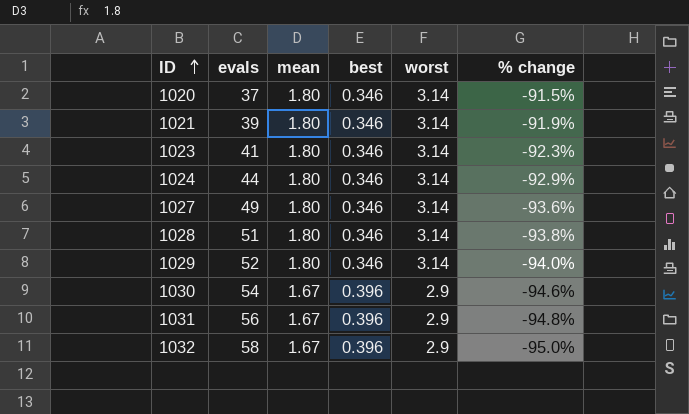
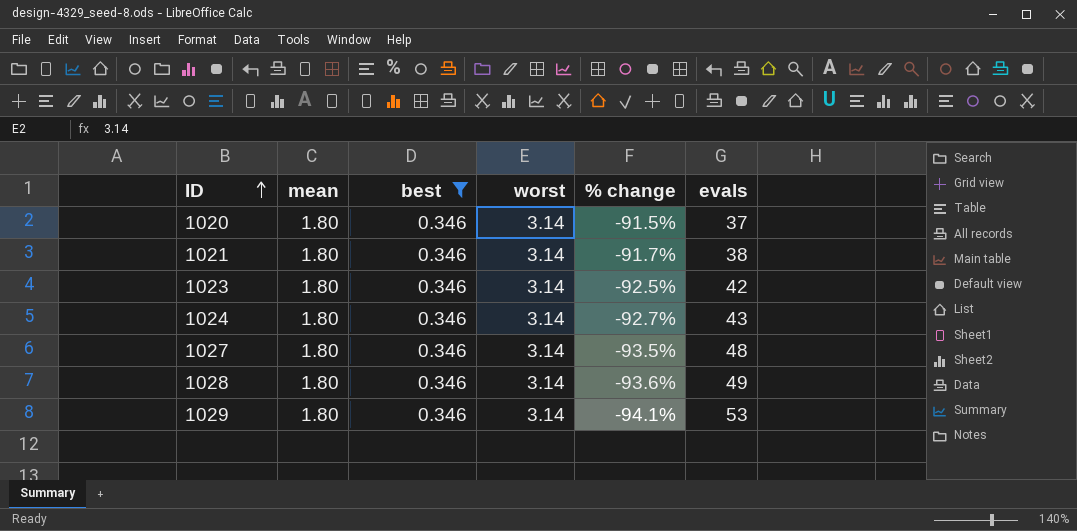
filter: none -> best = 0.346
column evals | position: 2 -> 6
1021 | % change: -91.9% -> -91.7%
1021 | evals: 39 -> 38
1023 | % change: -92.3% -> -92.5%
1023 | evals: 41 -> 42
1024 | % change: -92.9% -> -92.7%
1024 | evals: 44 -> 43
1027 | % change: -93.6% -> -93.5%
1027 | evals: 49 -> 48
1028 | % change: -93.8% -> -93.6%
1028 | evals: 51 -> 49
1029 | % change: -94.0% -> -94.1%
1029 | evals: 52 -> 53

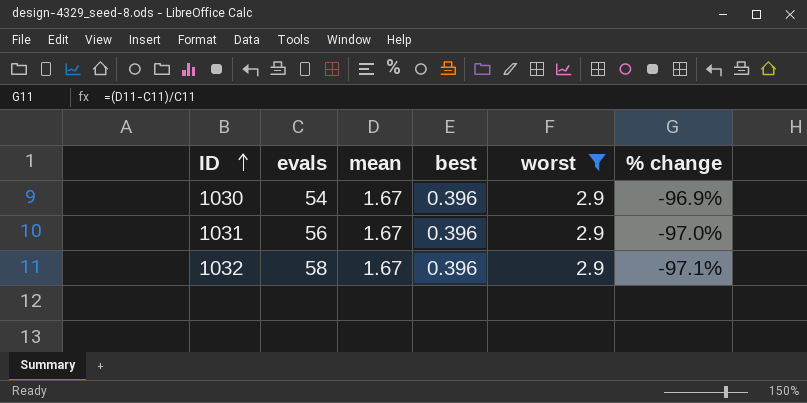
filter: best = 0.346 -> worst = 2.9
column evals | position: 6 -> 2
column % change | formula: ([worst] - [evals]) / [evals] -> ([mean] - [evals]) / [evals]

